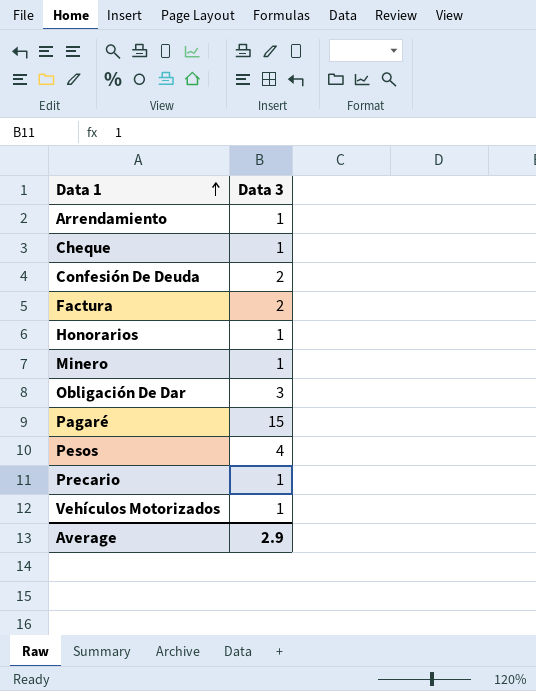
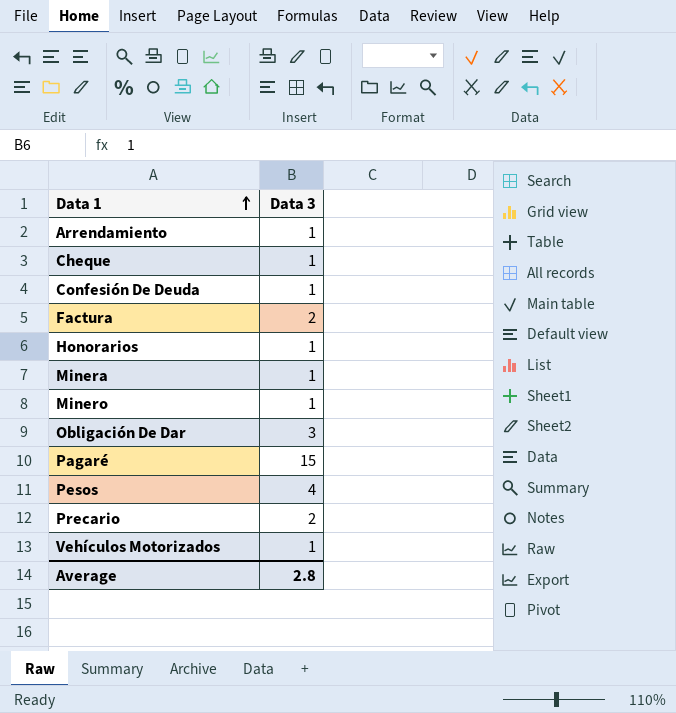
Confesión De Deuda | Data 3: 2 -> 1
row Minera: none -> 1
Precario | Data 3: 1 -> 2
Average | Data 3: 2.9 -> 2.8

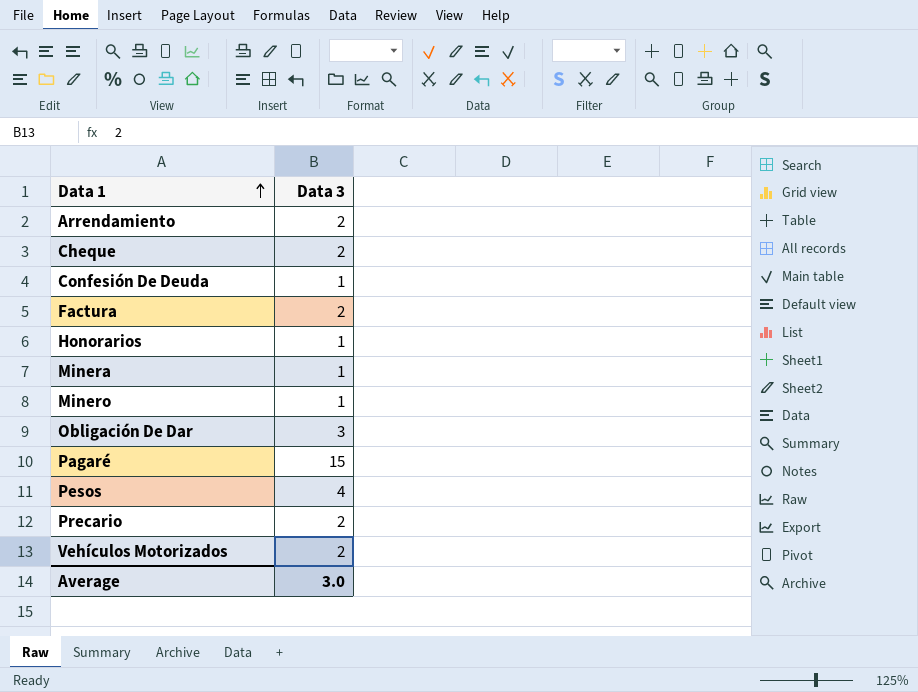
Arrendamiento | Data 3: 1 -> 2
Cheque | Data 3: 1 -> 2
Vehículos Motorizados | Data 3: 1 -> 2
Average | Data 3: 2.8 -> 3.0

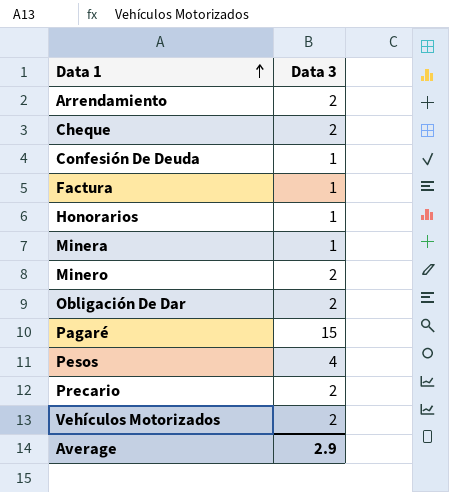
Factura | Data 3: 2 -> 1
Minero | Data 3: 1 -> 2
Obligación De Dar | Data 3: 3 -> 2
Average | Data 3: 3.0 -> 2.9

